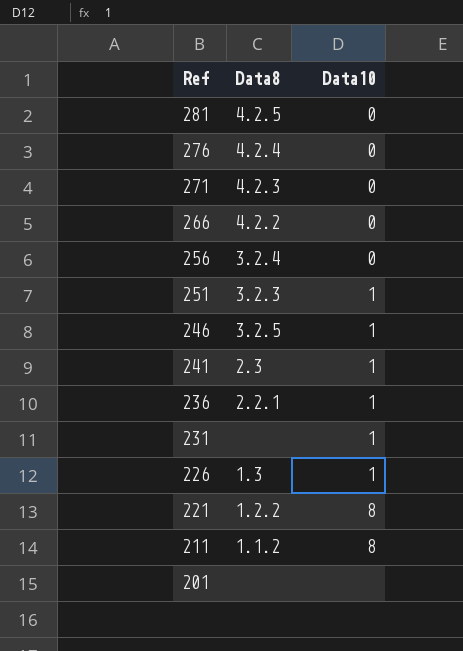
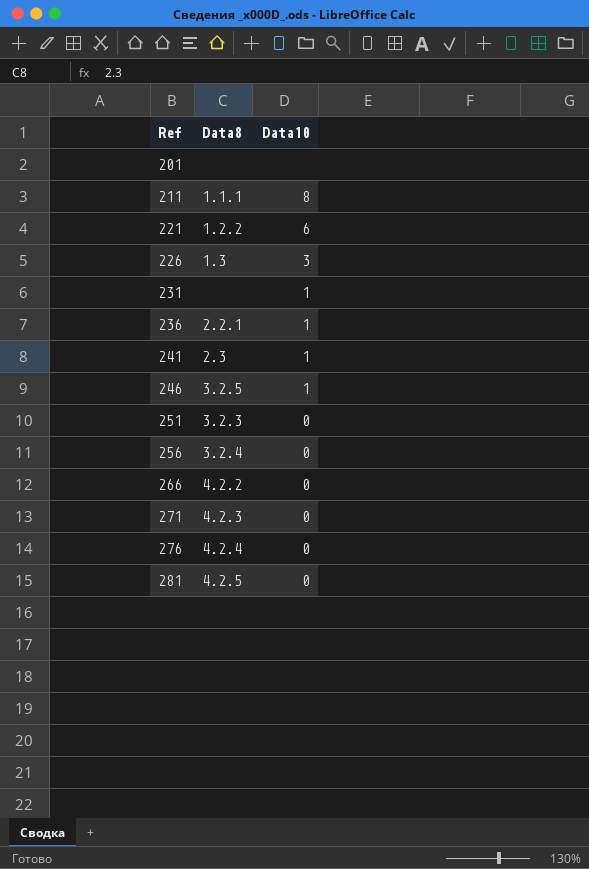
row order: Ref descending -> Ref ascending
211 | Data8: 1.1.2 -> 1.1.1
221 | Data10: 8 -> 6
226 | Data10: 1 -> 3
251 | Data10: 1 -> 0

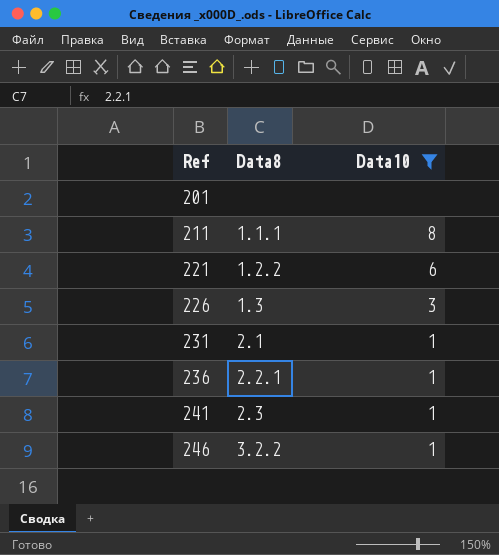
filter: none -> Data10 != 0
231 | Data8: none -> 2.1
246 | Data8: 3.2.5 -> 3.2.2

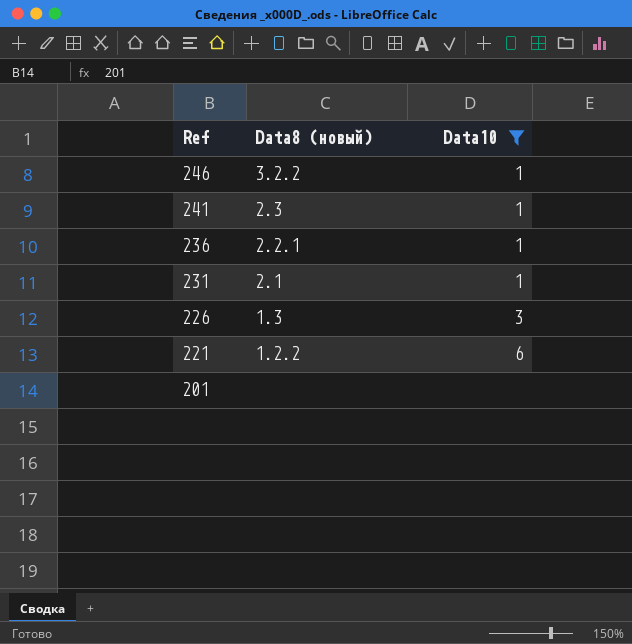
row order: Ref ascending -> Ref descending
column name: Data8 -> Data8 (новый)
row 211: 1.1.1 | 8 -> none

